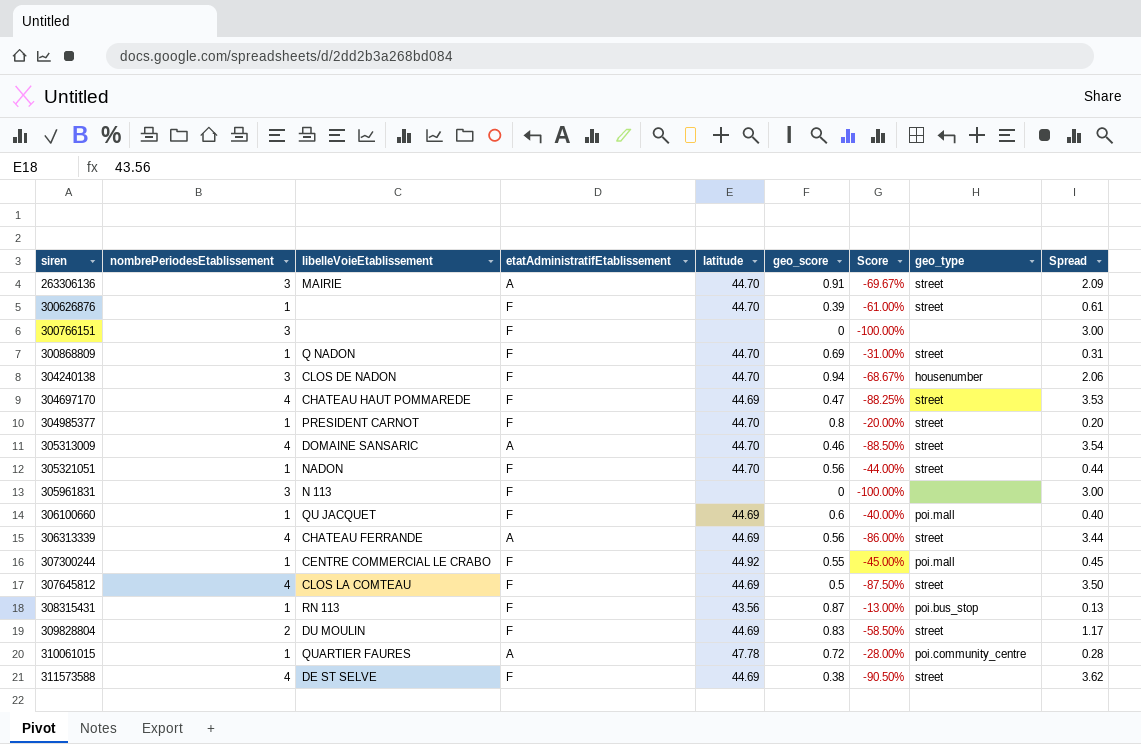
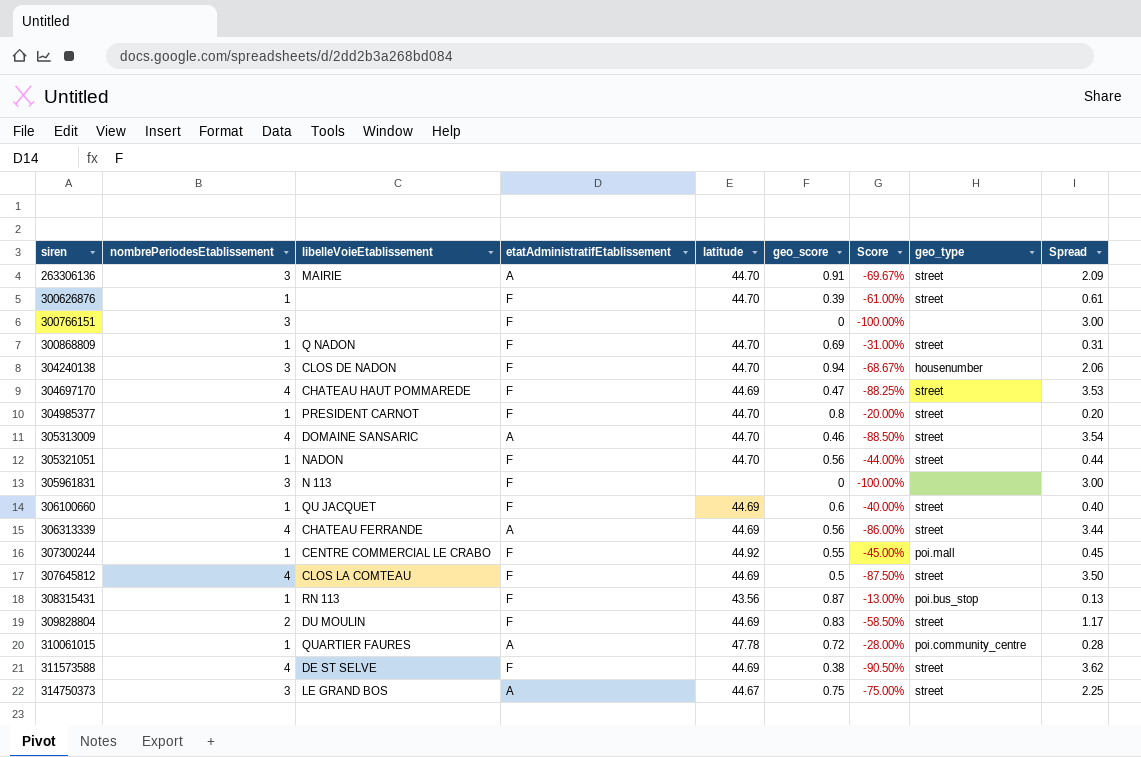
306100660 | geo_type: poi.mall -> street
row 314750373: none -> 3 | LE GRAND BOS | A | 44.67 | 0.75 | -75.00% | street | 2.25

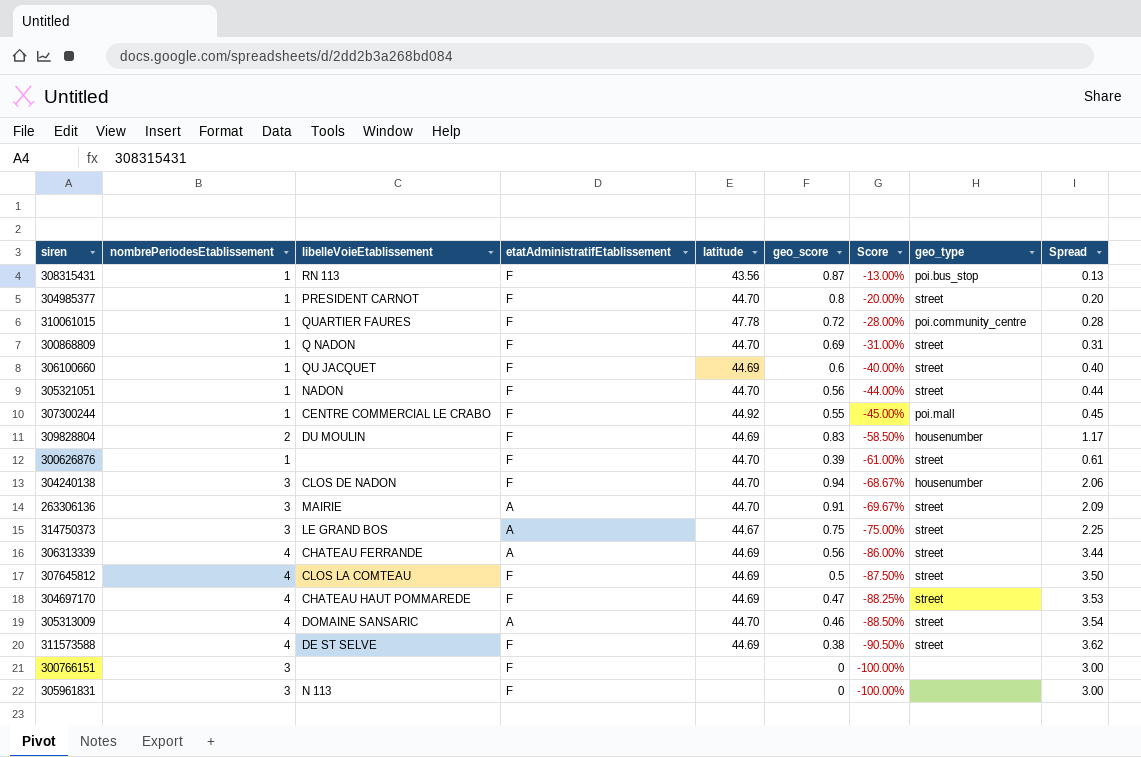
row order: siren ascending -> Score descending
310061015 | etatAdministratifEtablissement: A -> F
309828804 | geo_type: street -> housenumber

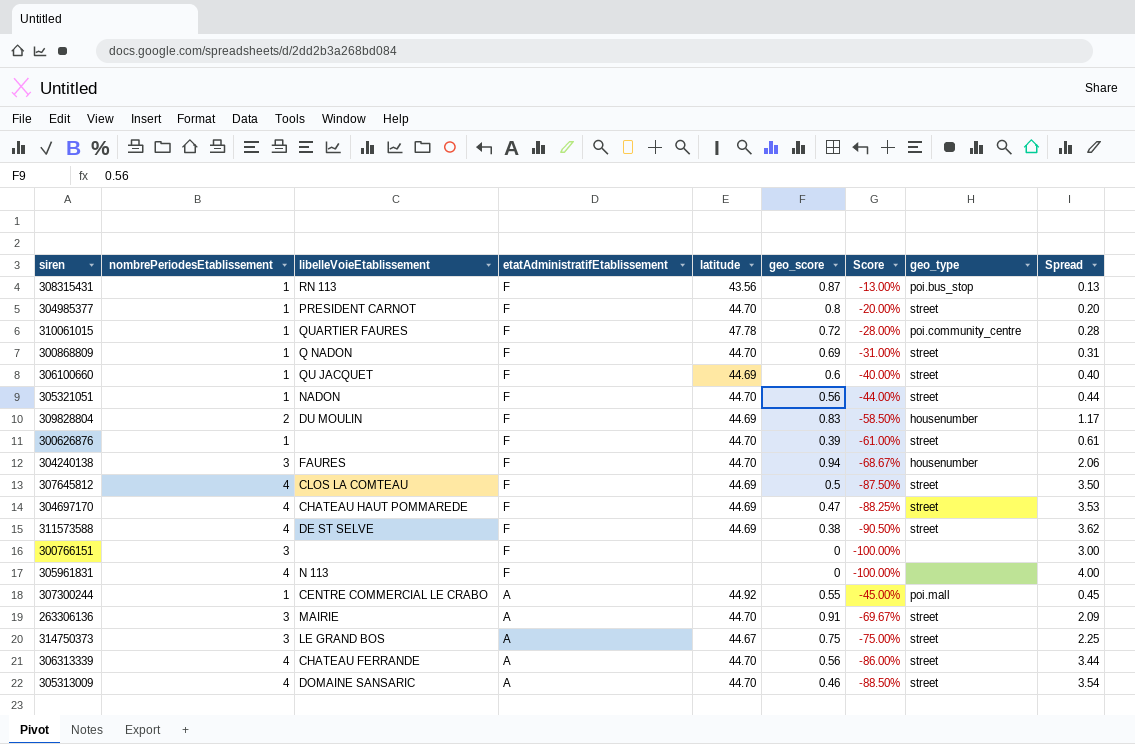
row order: Score descending -> etatAdministratifEtablissement descending
304240138 | libelleVoieEtablissement: CLOS DE NADON -> FAURES
305961831 | nombrePeriodesEtablissement: 3 -> 4
305961831 | Spread: 3.00 -> 4.00
307300244 | etatAdministratifEtablissement: F -> A
306313339 | latitude: 44.69 -> 44.70

